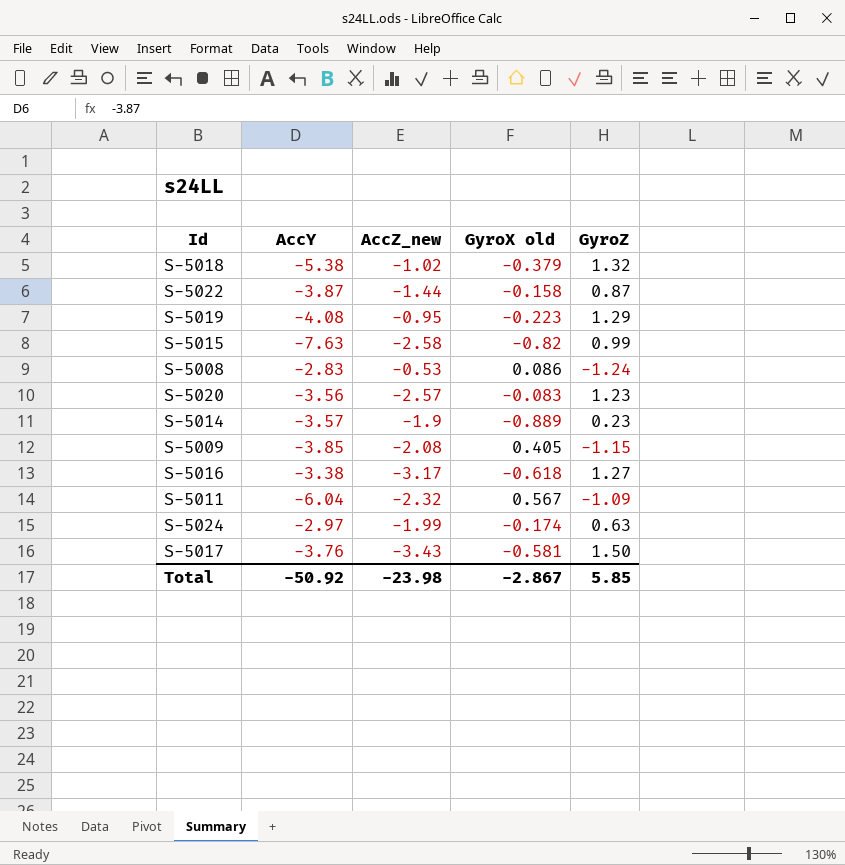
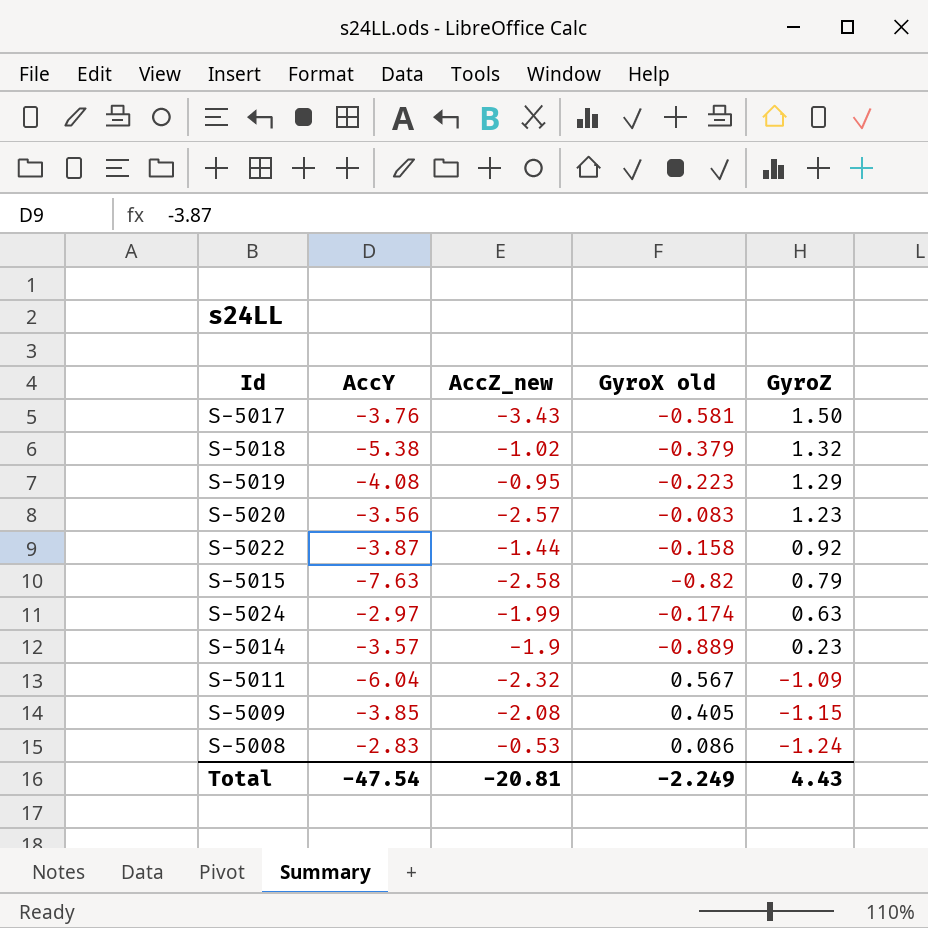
row order: none -> GyroZ descending
row S-5016: -3.38 | -3.17 | -0.618 | 1.27 -> none
S-5022 | GyroZ: 0.87 -> 0.92
S-5015 | GyroZ: 0.99 -> 0.79
Total | AccY: -50.92 -> -47.54
Total | AccZ_new: -23.98 -> -20.81
Total | GyroX old: -2.867 -> -2.249
Total | GyroZ: 5.85 -> 4.43

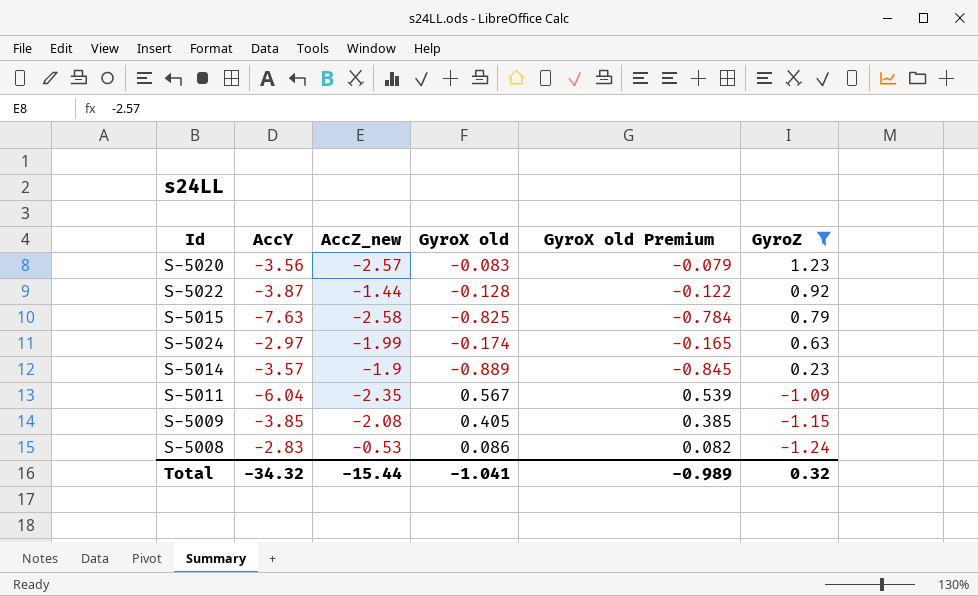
filter: none -> GyroZ <= 1.23
column GyroX old Premium | formula: none -> [GyroX old] * 0.95
S-5022 | GyroX old: -0.158 -> -0.128
S-5015 | GyroX old: -0.82 -> -0.825
S-5011 | AccZ_new: -2.32 -> -2.35
Total | AccY: -47.54 -> -34.32
Total | AccZ_new: -20.81 -> -15.44
Total | GyroX old: -2.249 -> -1.041
Total | GyroZ: 4.43 -> 0.32

